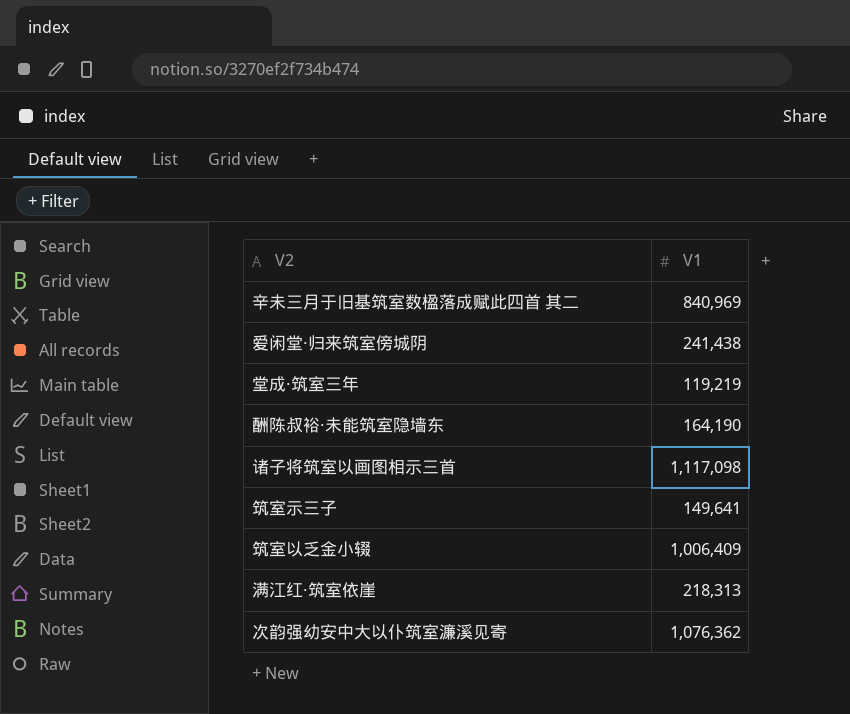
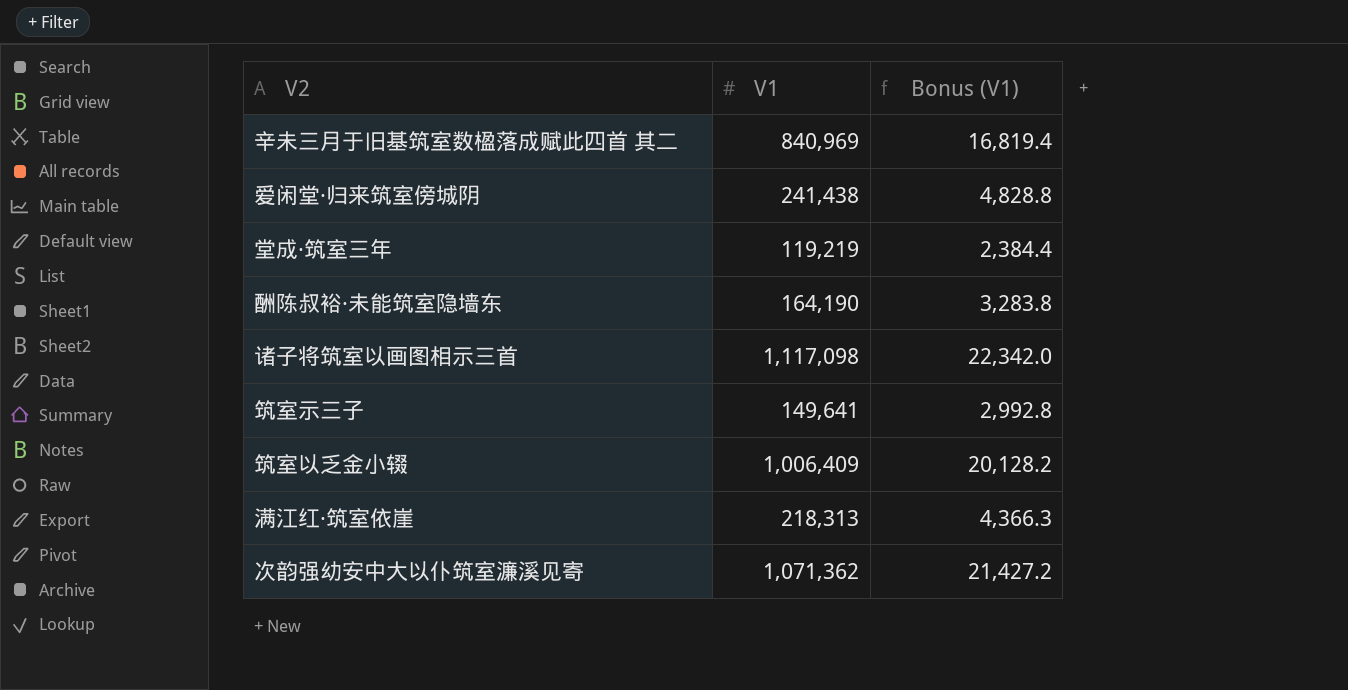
column Bonus (V1) | formula: none -> [V1] * 0.02
次韵强幼安中大以仆筑室濂溪见寄 | V1: 1,076,362 -> 1,071,362

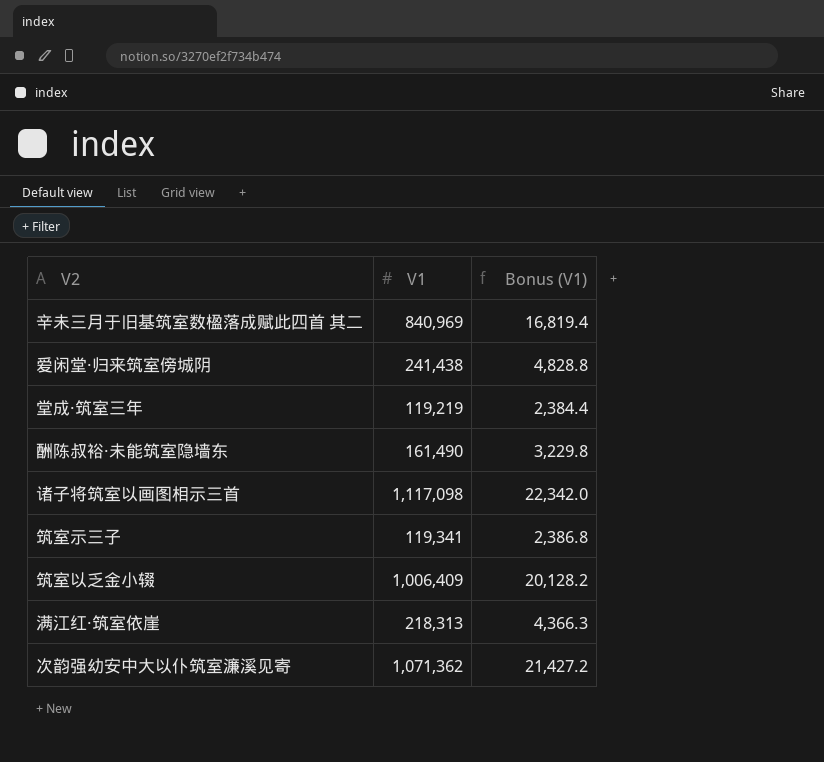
酬陈叔裕·未能筑室隐墙东 | V1: 164,190 -> 161,490
酬陈叔裕·未能筑室隐墙东 | Bonus (V1): 3,283.8 -> 3,229.8
筑室示三子 | V1: 149,641 -> 119,341
筑室示三子 | Bonus (V1): 2,992.8 -> 2,386.8

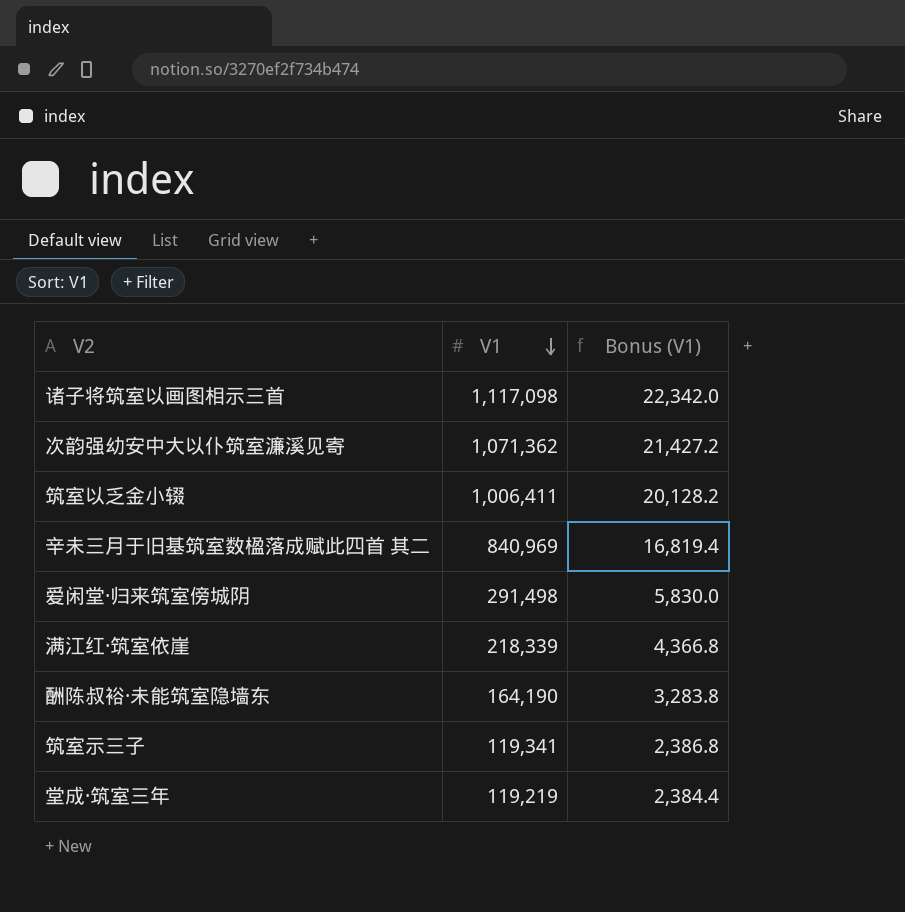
row order: none -> V1 descending
筑室以乏金小辍 | V1: 1,006,409 -> 1,006,411
爱闲堂·归来筑室傍城阴 | V1: 241,438 -> 291,498
爱闲堂·归来筑室傍城阴 | Bonus (V1): 4,828.8 -> 5,830.0
满江红·筑室依崖 | V1: 218,313 -> 218,339
满江红·筑室依崖 | Bonus (V1): 4,366.3 -> 4,366.8
酬陈叔裕·未能筑室隐墙东 | V1: 161,490 -> 164,190
酬陈叔裕·未能筑室隐墙东 | Bonus (V1): 3,229.8 -> 3,283.8

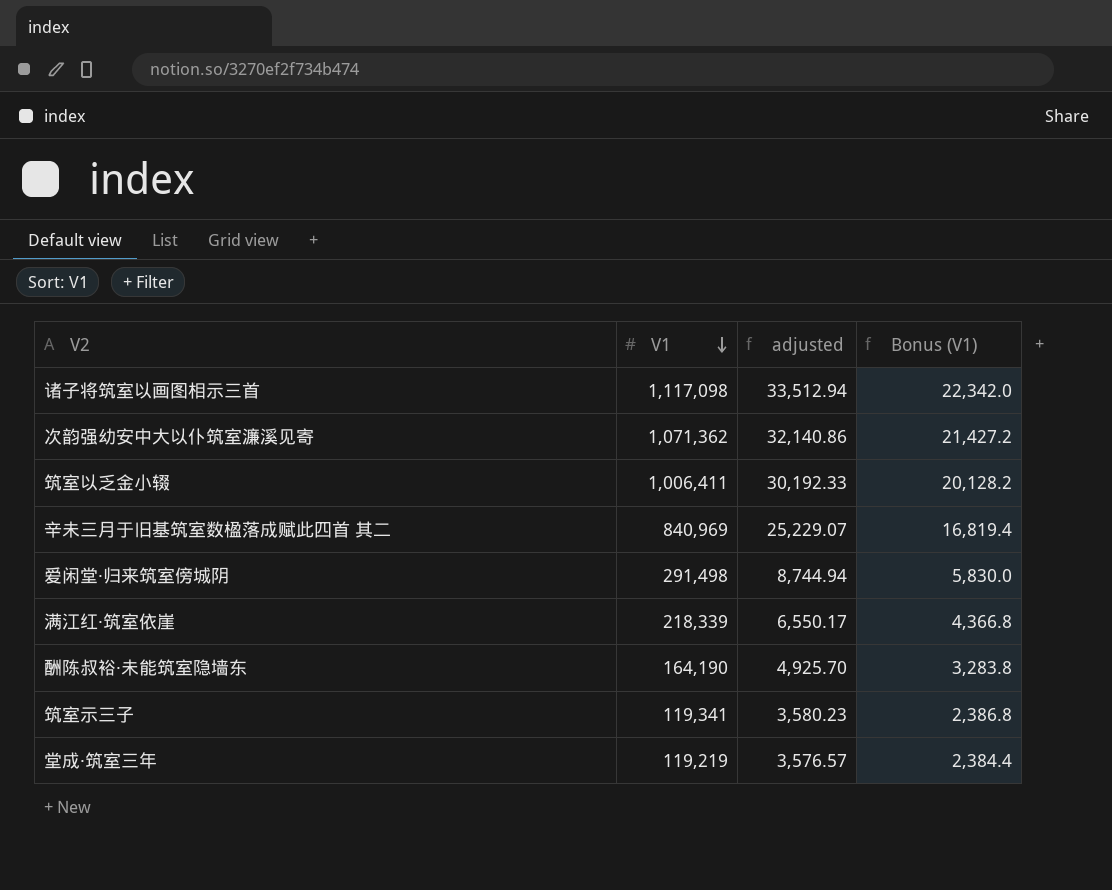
column adjusted | formula: none -> [V1] * 0.03

